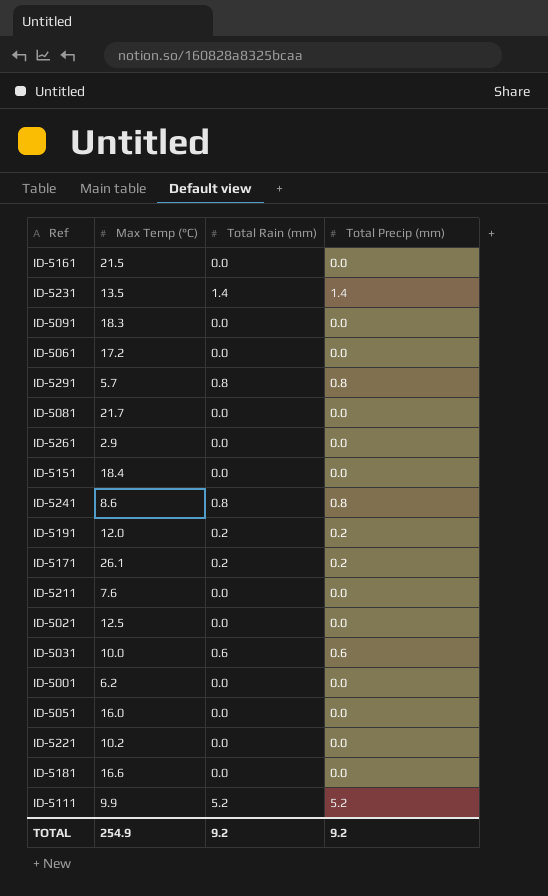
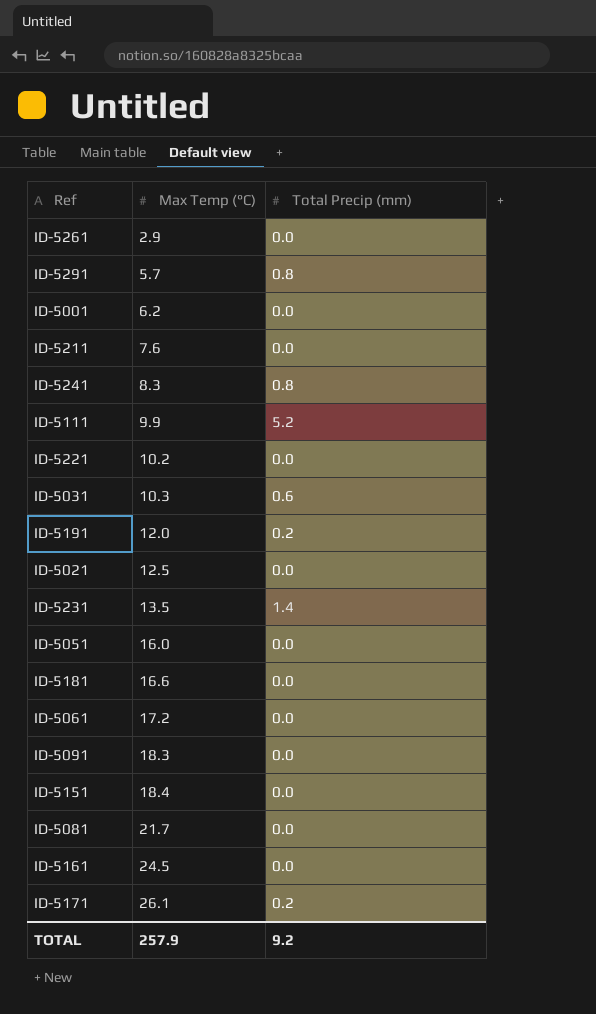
row order: none -> Max Temp (°C) ascending
column Total Rain (mm) | position: 3 -> none
ID-5241 | Max Temp (°C): 8.6 -> 8.3
ID-5031 | Max Temp (°C): 10.0 -> 10.3
ID-5161 | Max Temp (°C): 21.5 -> 24.5
TOTAL | Max Temp (°C): 254.9 -> 257.9

